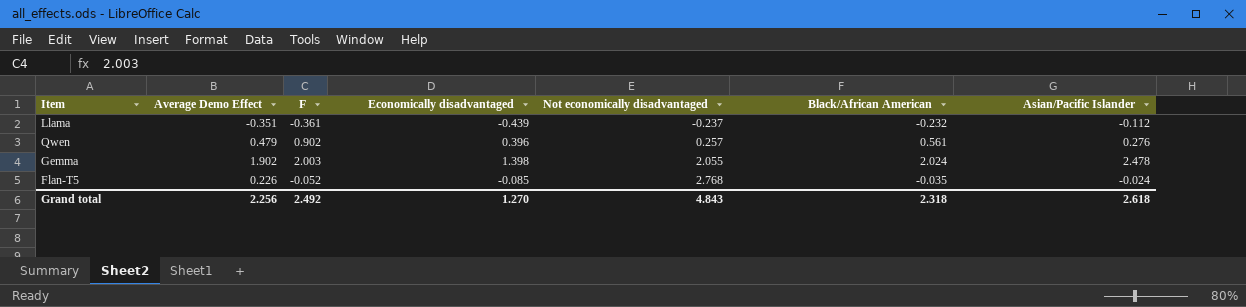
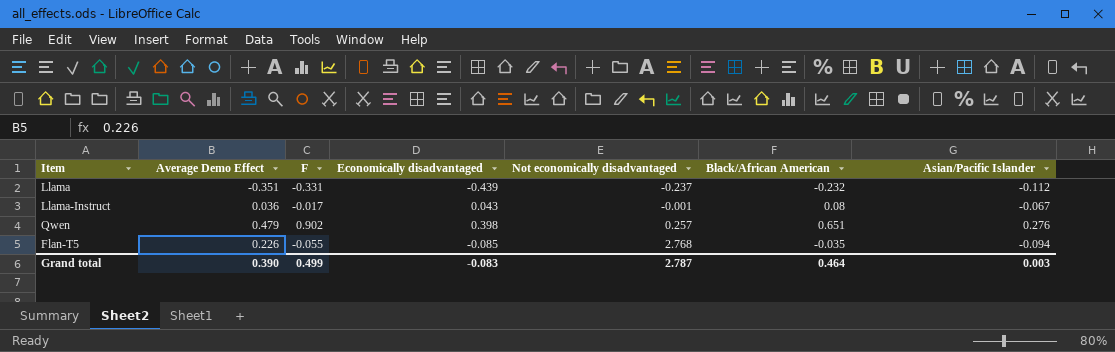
row Gemma: 1.902 | 2.003 | 1.398 | 2.055 | 2.024 | 2.478 -> none
Llama | F: -0.361 -> -0.331
row Llama-Instruct: none -> 0.036 | -0.017 | 0.043 | -0.001 | 0.08 | -0.067
Qwen | Economically disadvantaged: 0.396 -> 0.398
Qwen | Black/African American: 0.561 -> 0.651
Flan-T5 | F: -0.052 -> -0.055
Flan-T5 | Asian/Pacific Islander: -0.024 -> -0.094
Grand total | Average Demo Effect: 2.256 -> 0.390
Grand total | F: 2.492 -> 0.499
Grand total | Economically disadvantaged: 1.270 -> -0.083
Grand total | Not economically disadvantaged: 4.843 -> 2.787
Grand total | Black/African American: 2.318 -> 0.464
Grand total | Asian/Pacific Islander: 2.618 -> 0.003

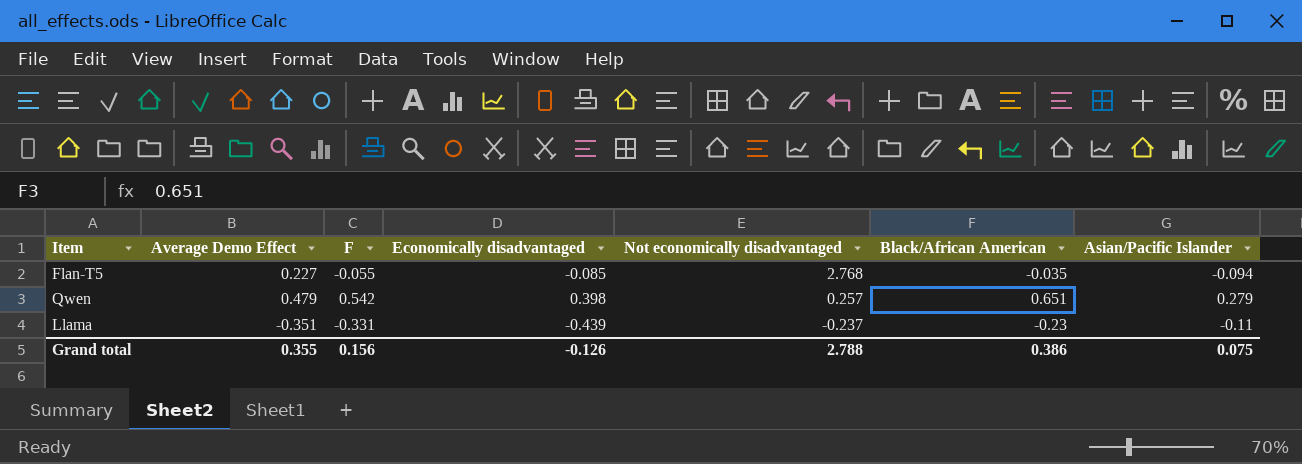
row order: Not economically disadvantaged ascending -> Not economically disadvantaged descending
row Llama-Instruct: 0.036 | -0.017 | 0.043 | -0.001 | 0.08 | -0.067 -> none
Flan-T5 | Average Demo Effect: 0.226 -> 0.227
Qwen | F: 0.902 -> 0.542
Qwen | Asian/Pacific Islander: 0.276 -> 0.279
Llama | Black/African American: -0.232 -> -0.23
Llama | Asian/Pacific Islander: -0.112 -> -0.11
Grand total | Average Demo Effect: 0.390 -> 0.355
Grand total | F: 0.499 -> 0.156
Grand total | Economically disadvantaged: -0.083 -> -0.126
Grand total | Not economically disadvantaged: 2.787 -> 2.788
Grand total | Black/African American: 0.464 -> 0.386
Grand total | Asian/Pacific Islander: 0.003 -> 0.075

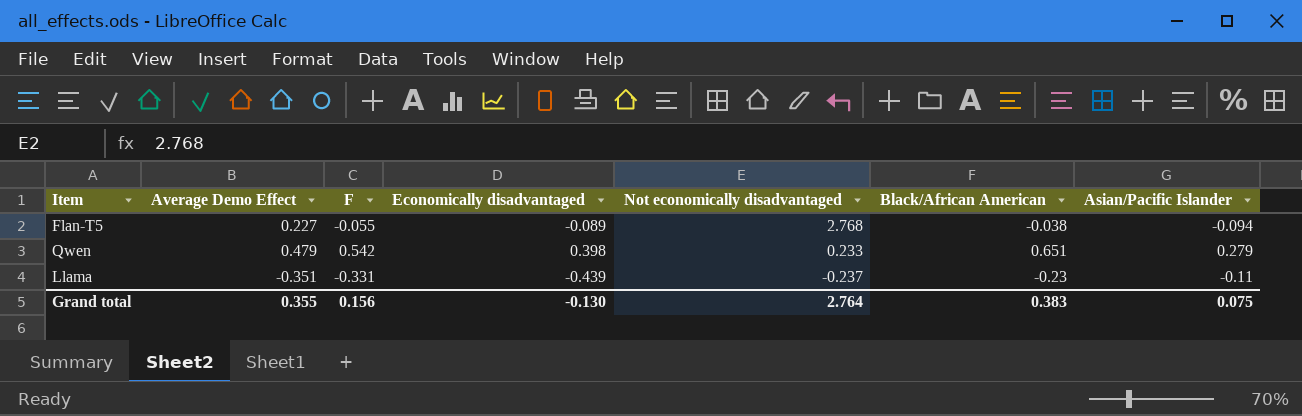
Flan-T5 | Economically disadvantaged: -0.085 -> -0.089
Flan-T5 | Black/African American: -0.035 -> -0.038
Qwen | Not economically disadvantaged: 0.257 -> 0.233
Grand total | Economically disadvantaged: -0.126 -> -0.130
Grand total | Not economically disadvantaged: 2.788 -> 2.764
Grand total | Black/African American: 0.386 -> 0.383

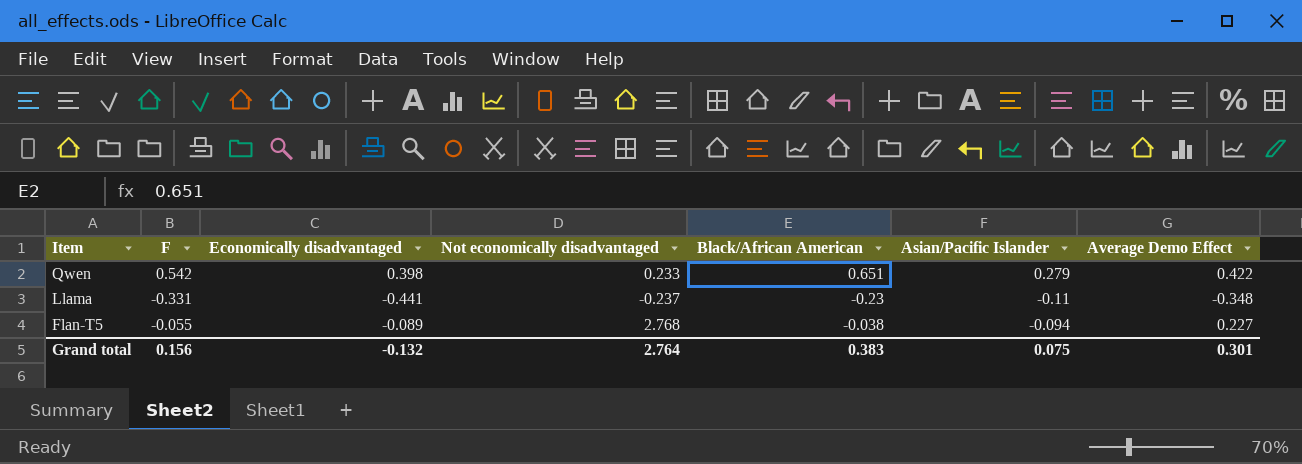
row order: Not economically disadvantaged descending -> Item descending
column Average Demo Effect | position: 2 -> 7
Qwen | Average Demo Effect: 0.479 -> 0.422
Llama | Economically disadvantaged: -0.439 -> -0.441
Llama | Average Demo Effect: -0.351 -> -0.348
Grand total | Economically disadvantaged: -0.130 -> -0.132
Grand total | Average Demo Effect: 0.355 -> 0.301

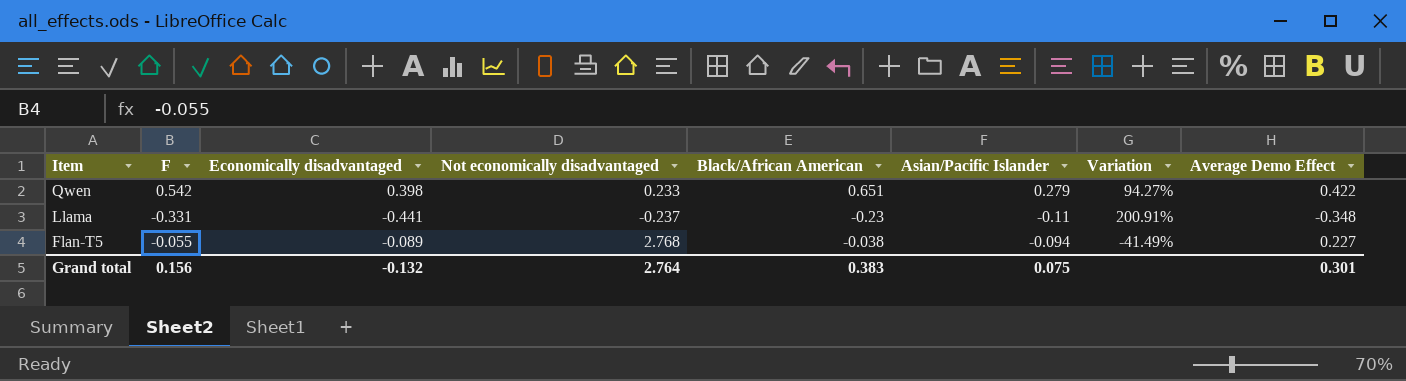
column Variation | formula: none -> ([F] - [Asian/Pacific Islander]) / [Asian/Pacific Islander]

